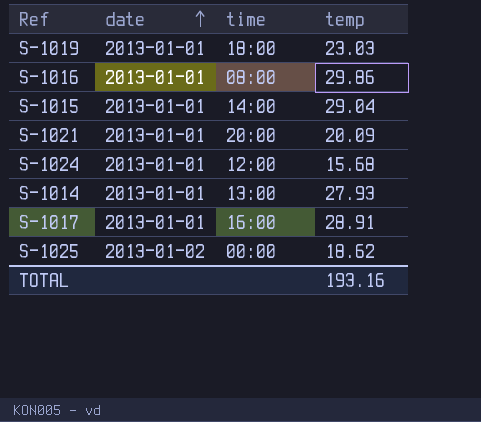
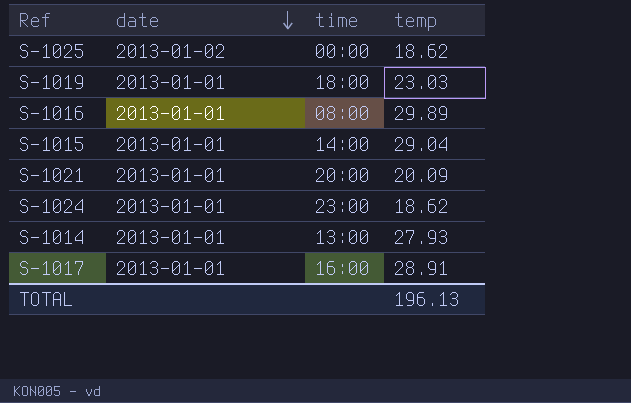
row order: date ascending -> date descending
S-1016 | temp: 29.86 -> 29.89
S-1024 | time: 12:00 -> 23:00
S-1024 | temp: 15.68 -> 18.62
TOTAL | temp: 193.16 -> 196.13

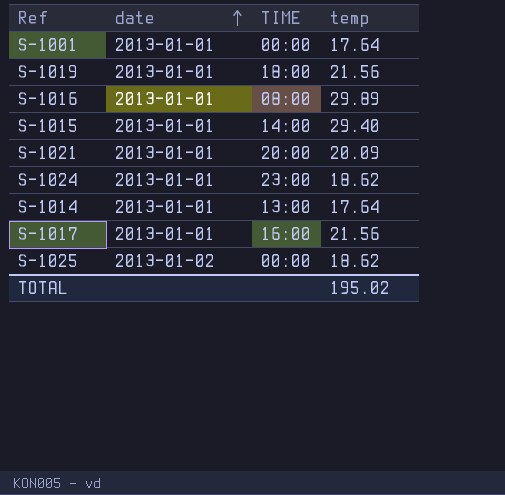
row order: date descending -> date ascending
column name: time -> TIME
row S-1001: none -> 2013-01-01 | 00:00 | 17.64
S-1019 | temp: 23.03 -> 21.56
S-1015 | temp: 29.04 -> 29.40
S-1014 | temp: 27.93 -> 17.64
S-1017 | temp: 28.91 -> 21.56
TOTAL | temp: 196.13 -> 195.02

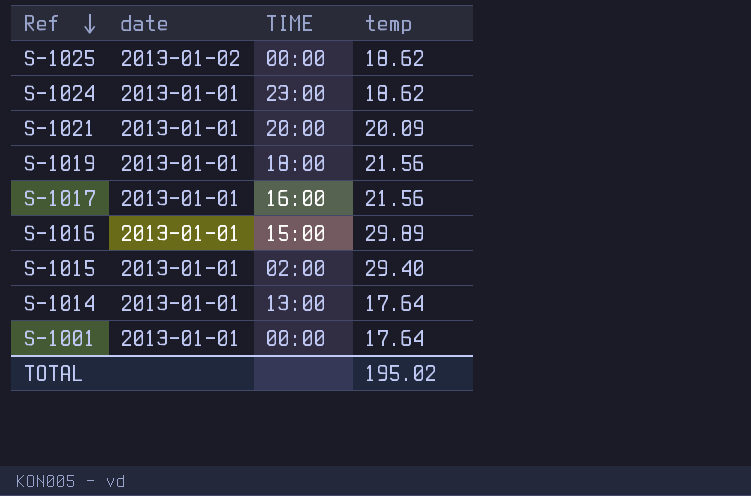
row order: date ascending -> Ref descending
S-1016 | TIME: 08:00 -> 15:00
S-1015 | TIME: 14:00 -> 02:00

